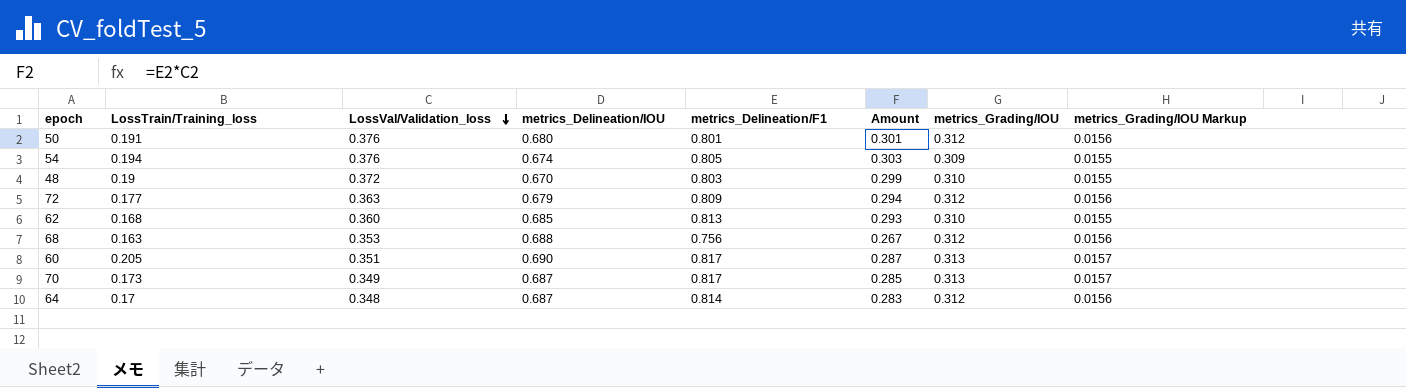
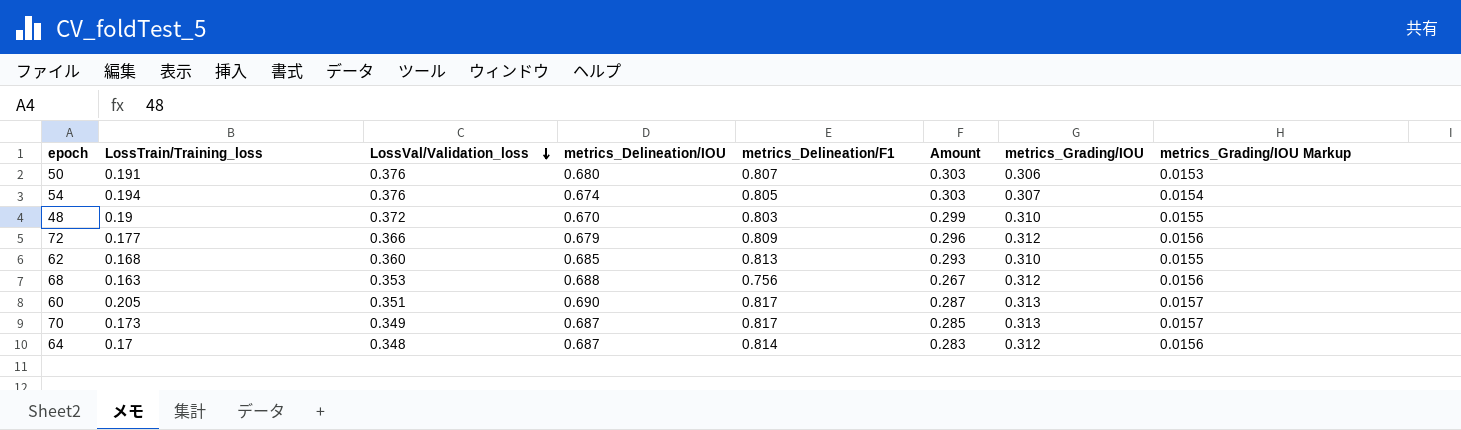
50 | metrics_Delineation/F1: 0.801 -> 0.807
50 | Amount: 0.301 -> 0.303
50 | metrics_Grading/IOU: 0.312 -> 0.306
50 | metrics_Grading/IOU Markup: 0.0156 -> 0.0153
54 | metrics_Grading/IOU: 0.309 -> 0.307
54 | metrics_Grading/IOU Markup: 0.0155 -> 0.0154
72 | LossVal/Validation_loss: 0.363 -> 0.366
72 | Amount: 0.294 -> 0.296

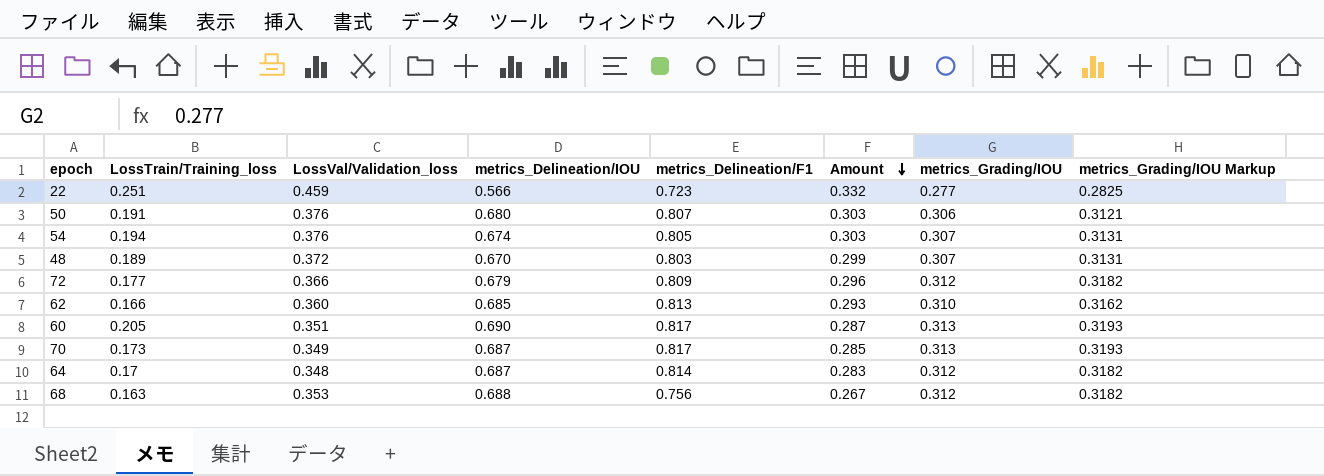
row order: LossVal/Validation_loss descending -> Amount descending
column metrics_Grading/IOU Markup | formula: [metrics_Grading/IOU] * 0.05 -> [metrics_Grading/IOU] * 1.02
row 22: none -> 0.251 | 0.459 | 0.566 | 0.723 | 0.332 | 0.277 | 0.2825
48 | LossTrain/Training_loss: 0.19 -> 0.189
48 | metrics_Grading/IOU: 0.310 -> 0.307
62 | LossTrain/Training_loss: 0.168 -> 0.166

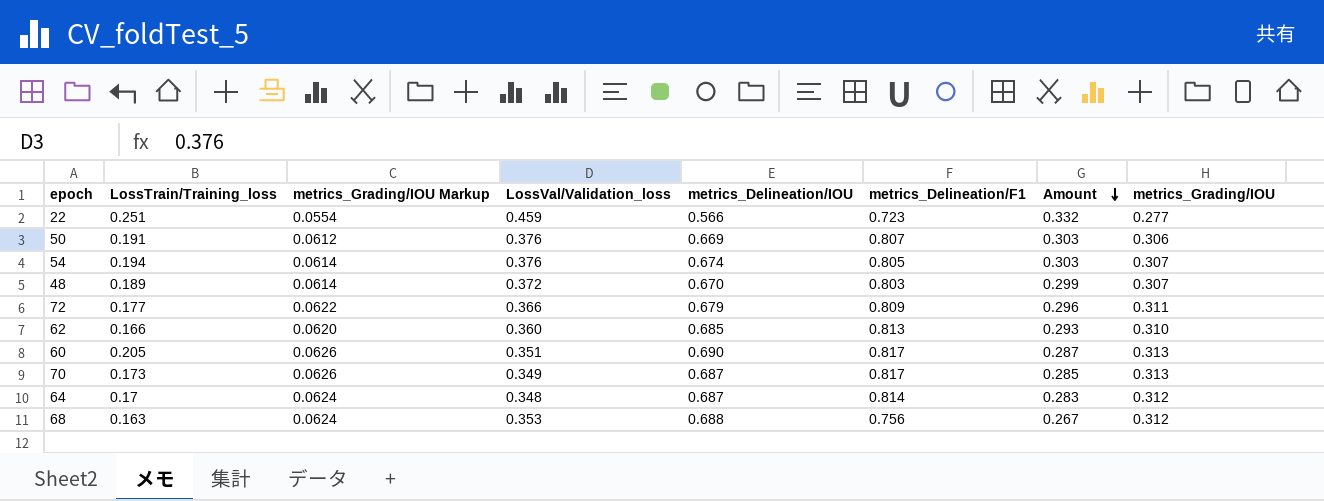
column metrics_Grading/IOU Markup | formula: [metrics_Grading/IOU] * 1.02 -> [metrics_Grading/IOU] * 0.2
column metrics_Grading/IOU Markup | position: 8 -> 3
50 | metrics_Delineation/IOU: 0.680 -> 0.669
72 | metrics_Grading/IOU: 0.312 -> 0.311

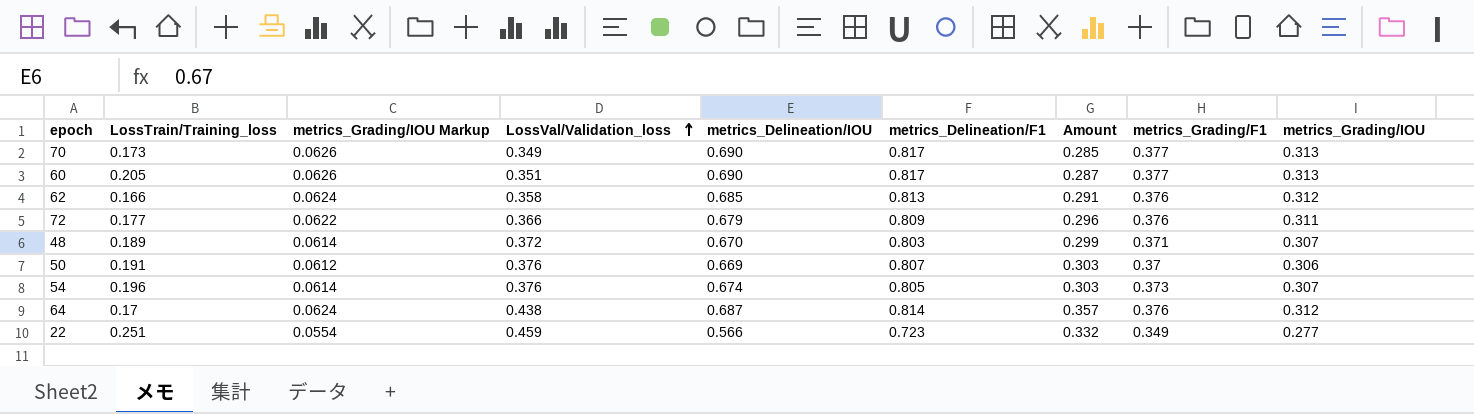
row order: Amount descending -> LossVal/Validation_loss ascending
column metrics_Grading/F1 | position: none -> 8
row 68: 0.163 | 0.0624 | 0.353 | 0.688 | 0.756 | 0.267 | 0.312 -> none
70 | metrics_Delineation/IOU: 0.687 -> 0.690
62 | metrics_Grading/IOU Markup: 0.0620 -> 0.0624
62 | LossVal/Validation_loss: 0.360 -> 0.358
62 | Amount: 0.293 -> 0.291
62 | metrics_Grading/IOU: 0.310 -> 0.312
54 | LossTrain/Training_loss: 0.194 -> 0.196
64 | LossVal/Validation_loss: 0.348 -> 0.438
64 | Amount: 0.283 -> 0.357

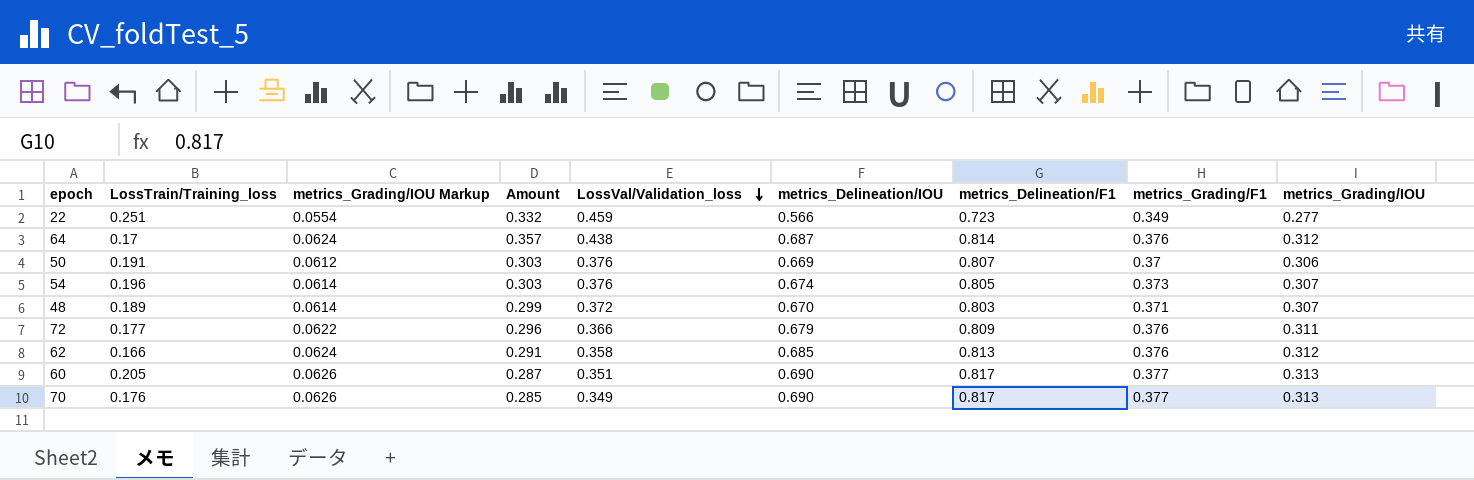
row order: LossVal/Validation_loss ascending -> LossVal/Validation_loss descending
column Amount | position: 7 -> 4
70 | LossTrain/Training_loss: 0.173 -> 0.176

